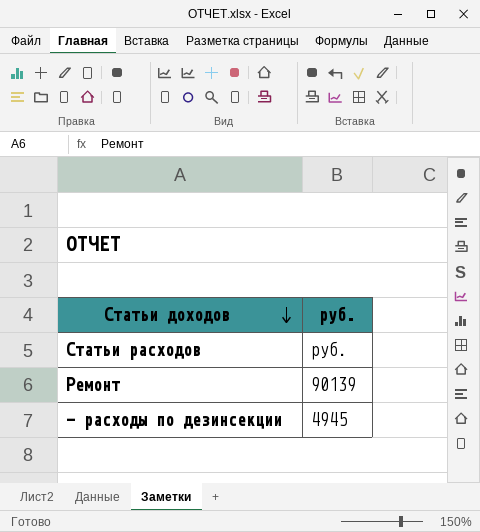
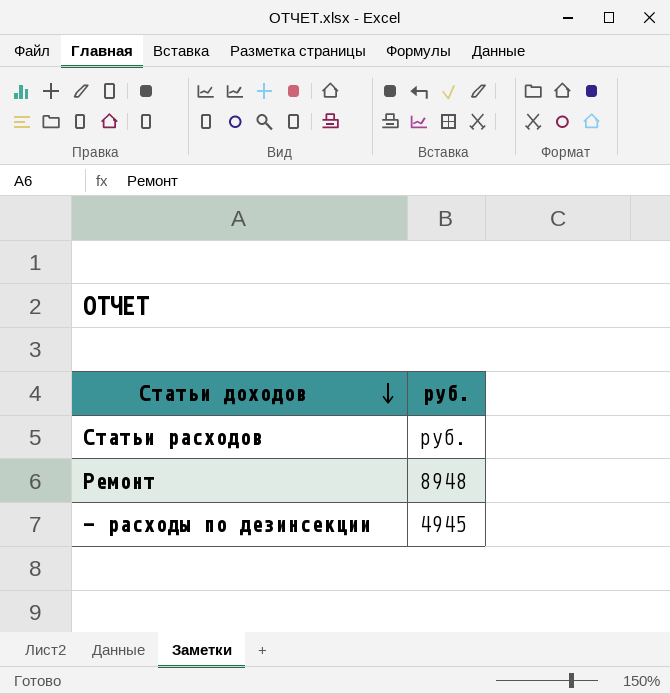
Ремонт | руб.: 90139 -> 8948

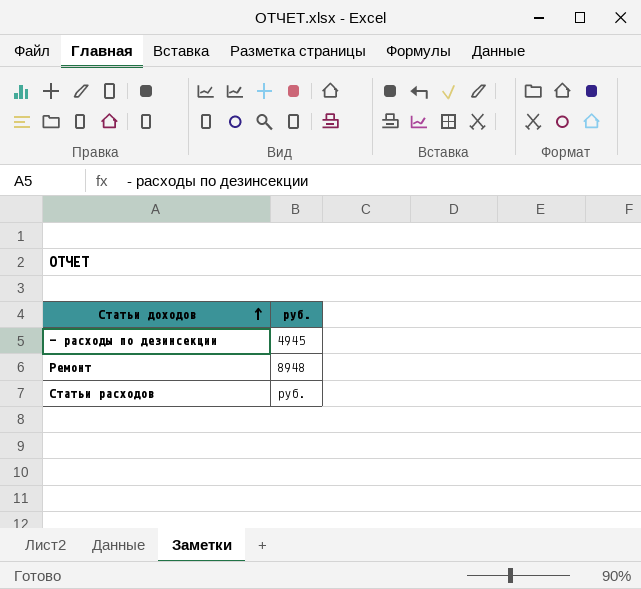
row order: Статьи доходов descending -> Статьи доходов ascending

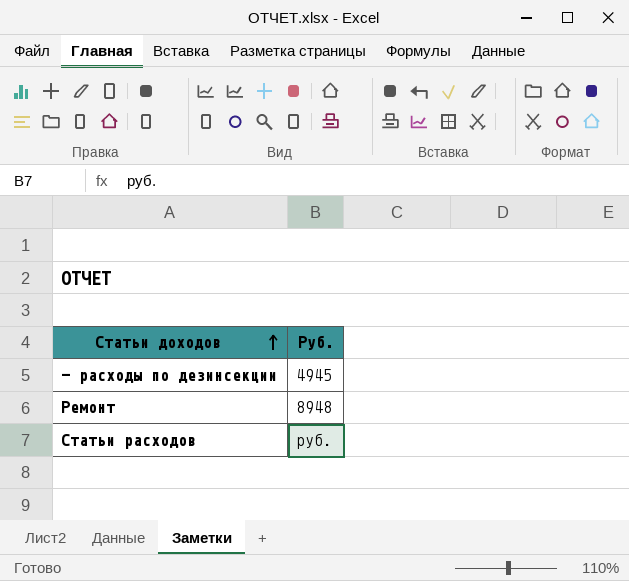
column name: руб. -> Руб.

